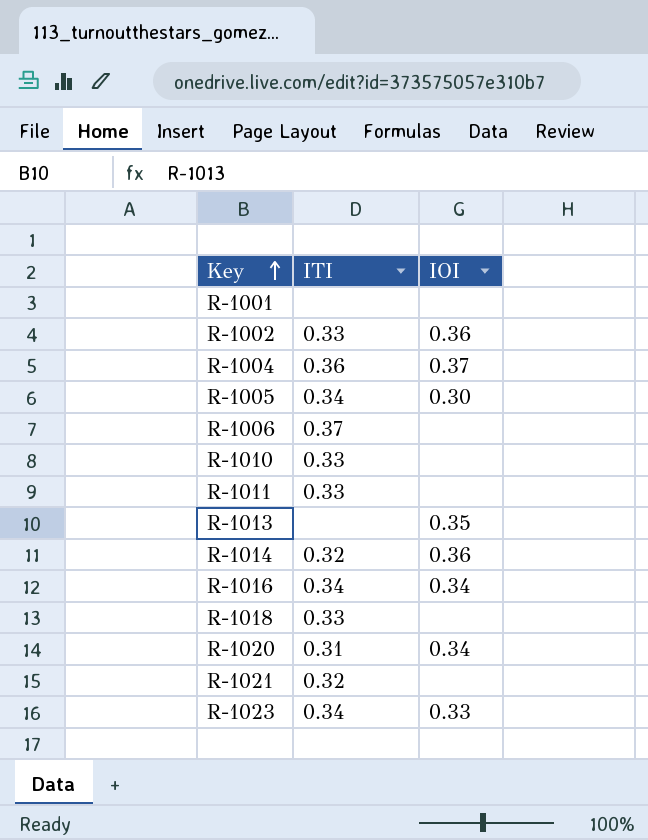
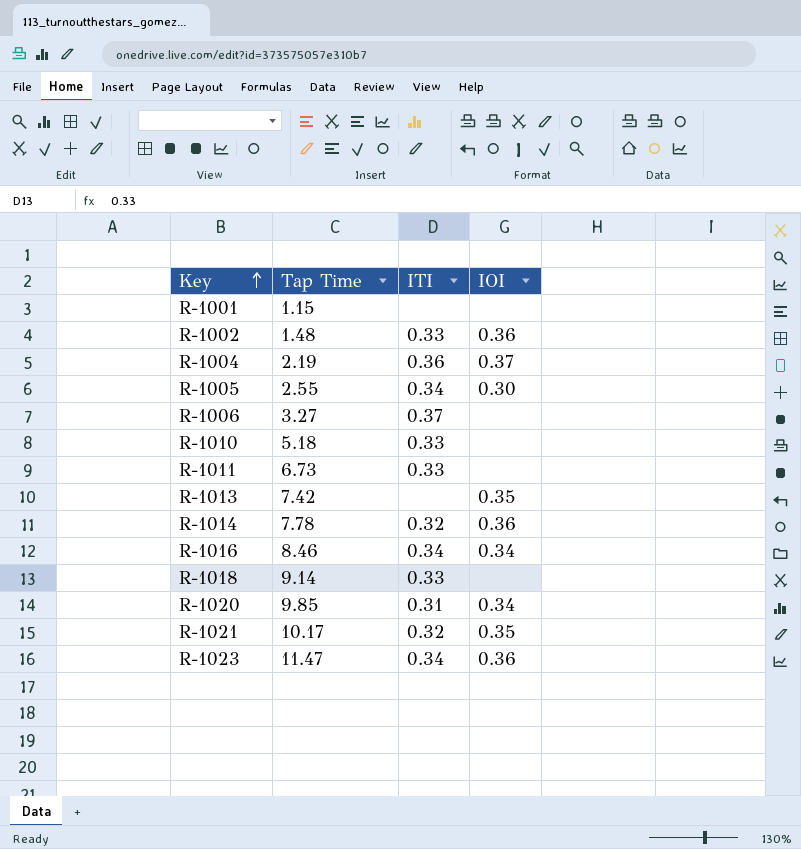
column Tap Time | position: none -> 2
R-1021 | IOI: none -> 0.35
R-1023 | IOI: 0.33 -> 0.36

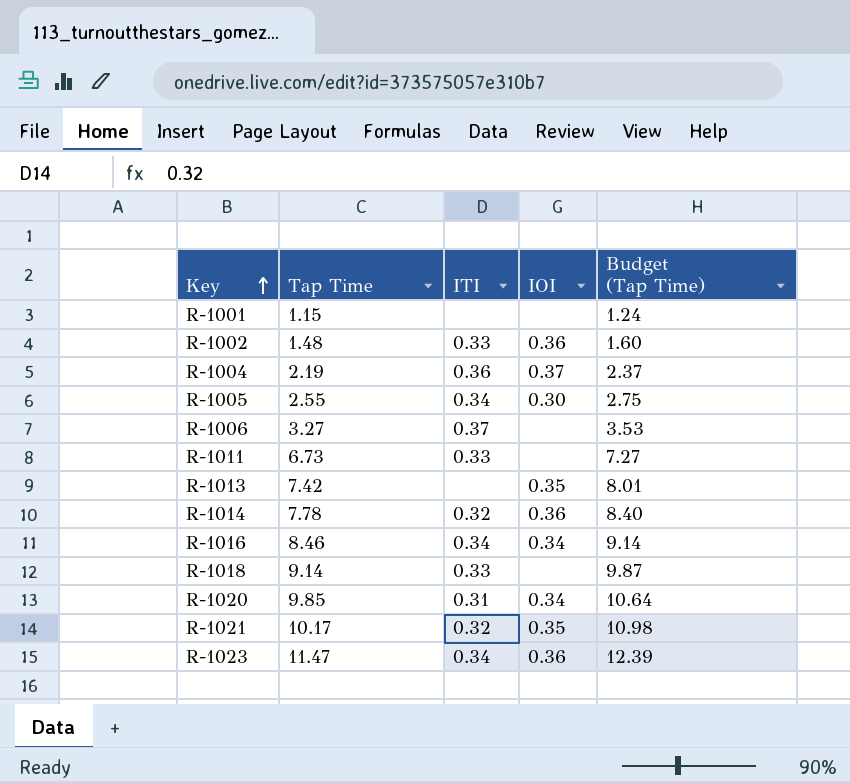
column Budget (Tap Time) | formula: none -> [Tap Time] * 1.08
row R-1010: 5.18 | 0.33 | none -> none

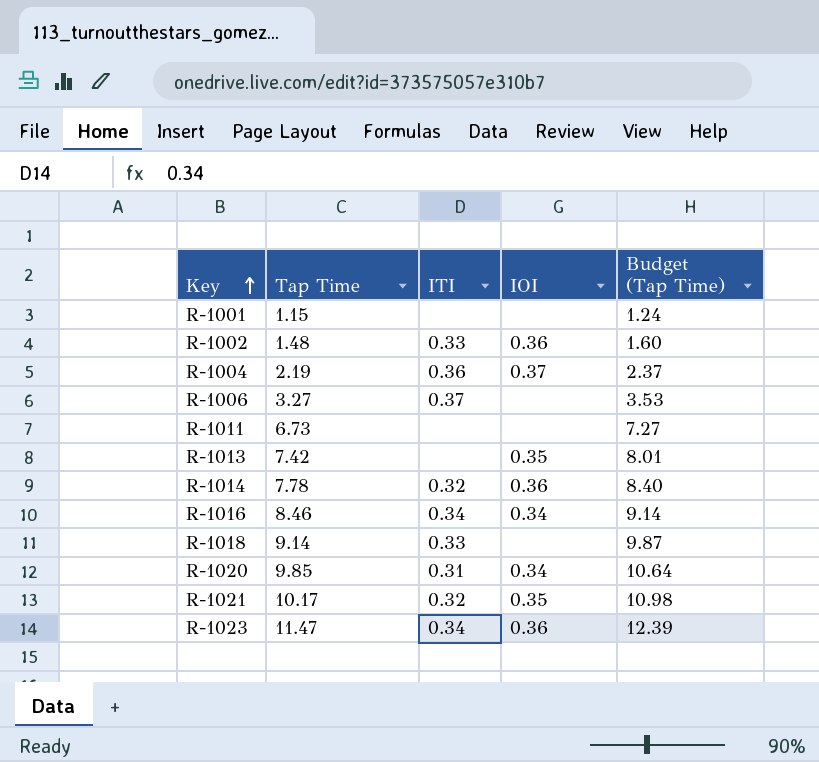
row R-1005: 2.55 | 0.34 | 0.30 | 2.75 -> none
R-1011 | ITI: 0.33 -> none

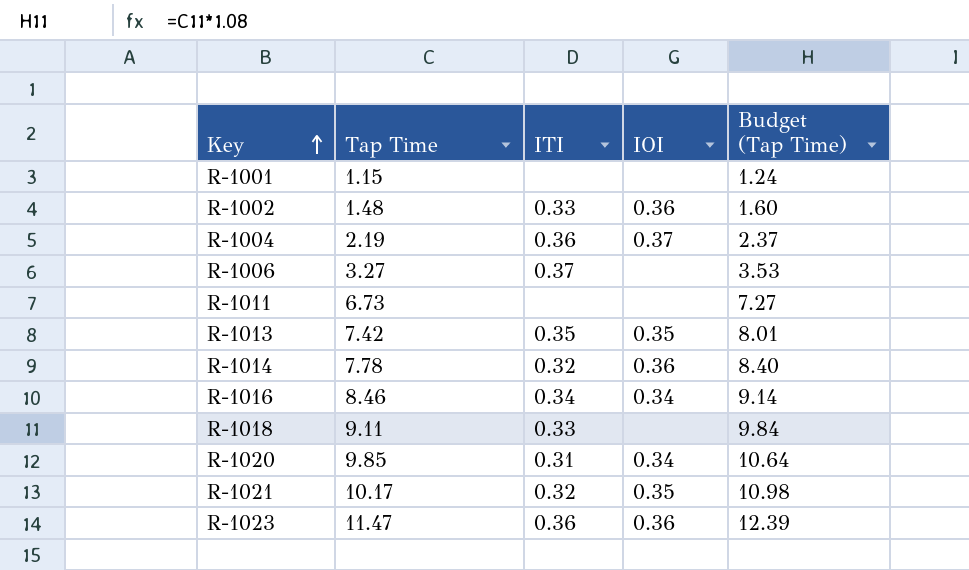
R-1013 | ITI: none -> 0.35
R-1018 | Tap Time: 9.14 -> 9.11
R-1018 | Budget (Tap Time): 9.87 -> 9.84
R-1023 | ITI: 0.34 -> 0.36

